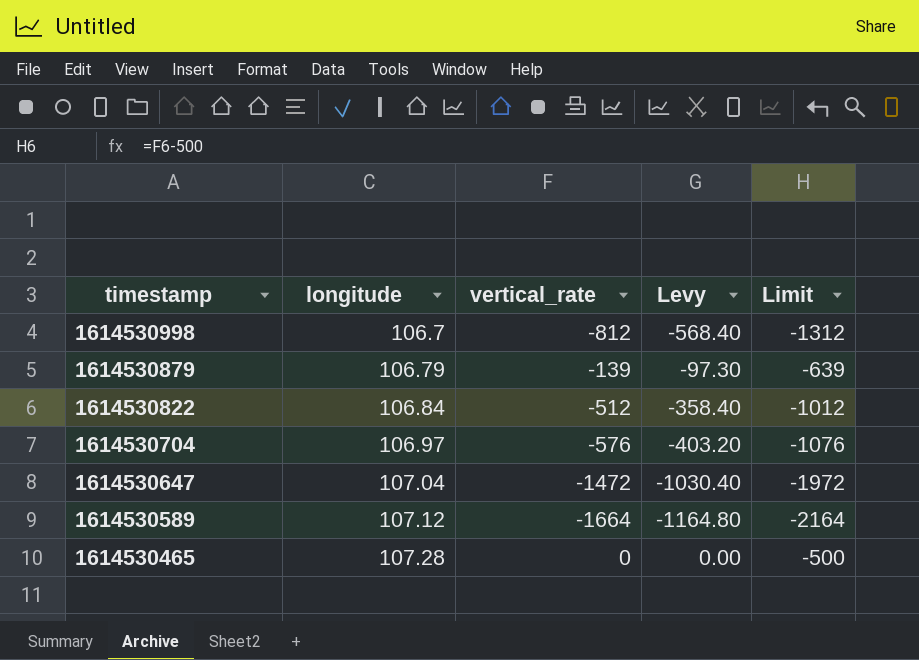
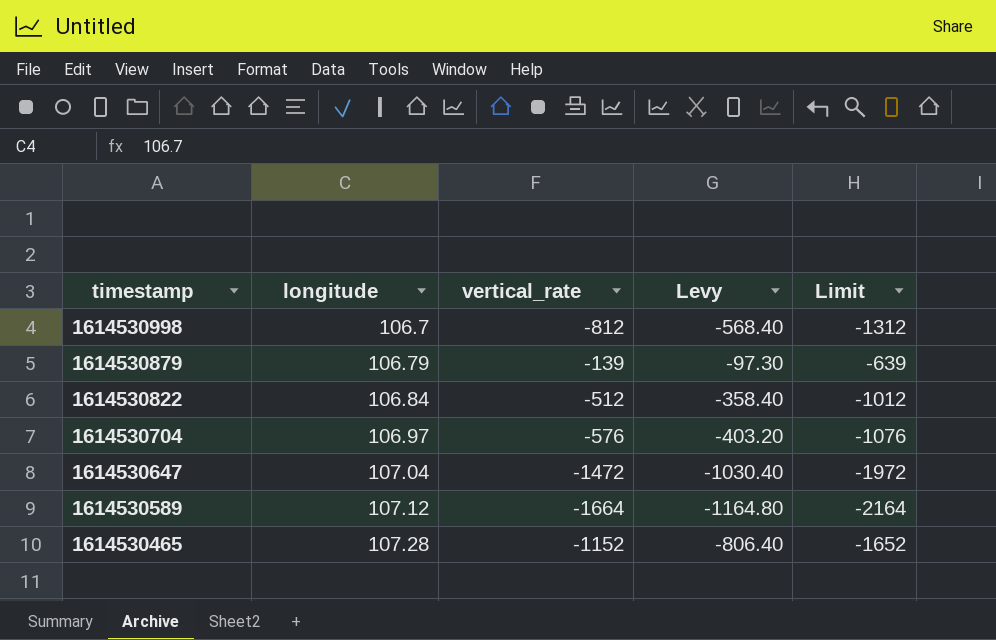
1614530465 | vertical_rate: 0 -> -1152
1614530465 | Levy: 0.00 -> -806.40
1614530465 | Limit: -500 -> -1652

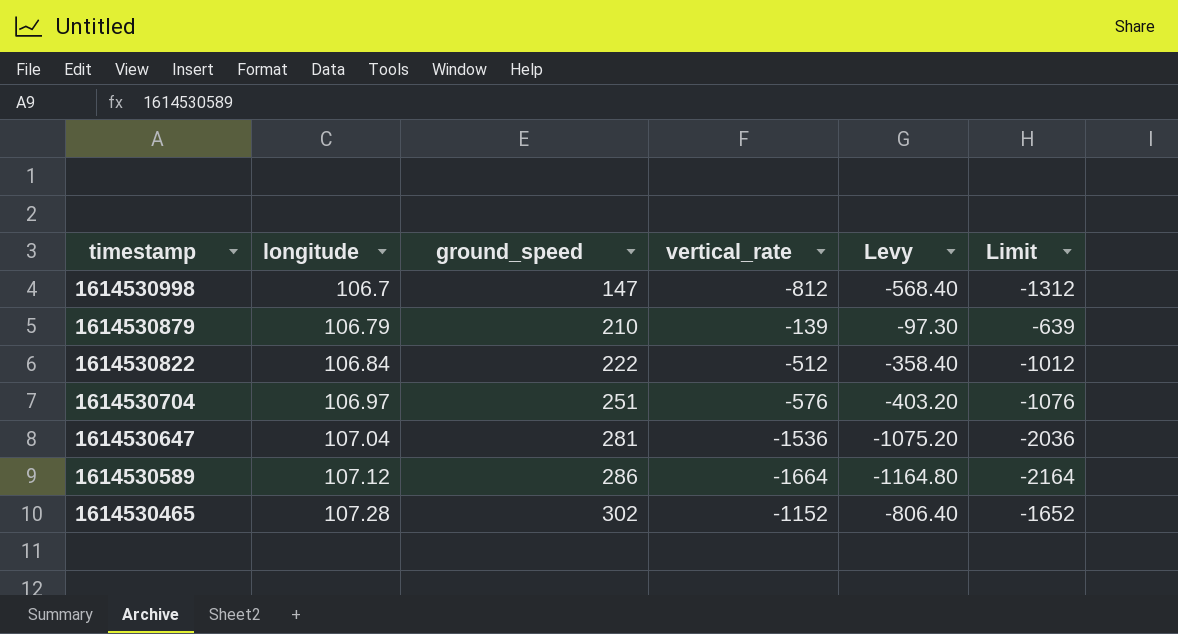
column ground_speed | position: none -> 3
1614530647 | vertical_rate: -1472 -> -1536
1614530647 | Levy: -1030.40 -> -1075.20
1614530647 | Limit: -1972 -> -2036

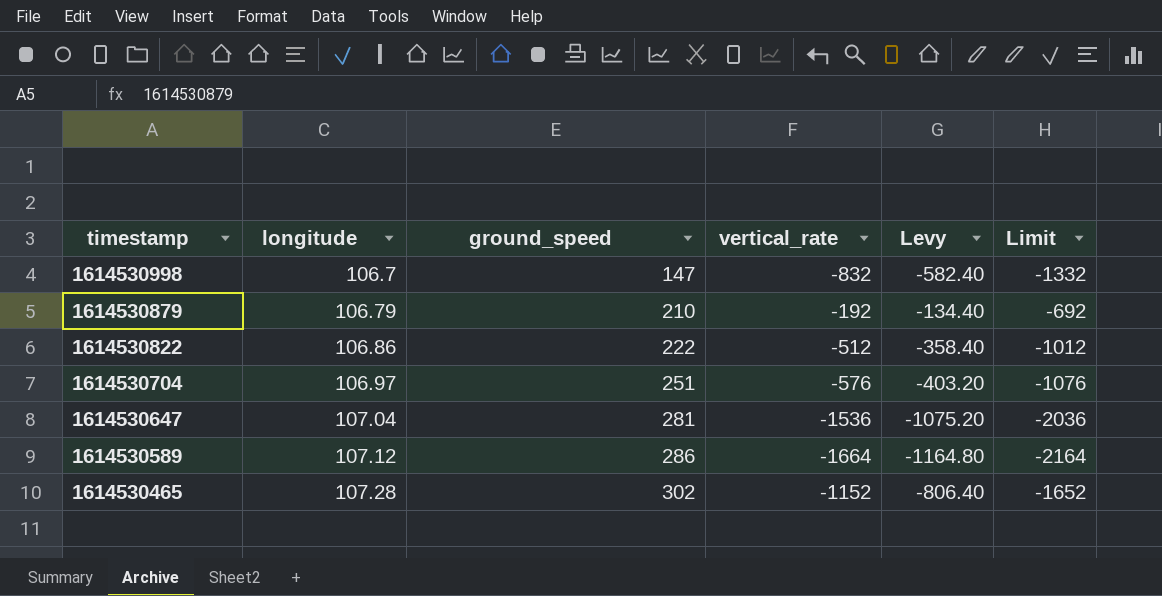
1614530998 | vertical_rate: -812 -> -832
1614530998 | Levy: -568.40 -> -582.40
1614530998 | Limit: -1312 -> -1332
1614530879 | vertical_rate: -139 -> -192
1614530879 | Levy: -97.30 -> -134.40
1614530879 | Limit: -639 -> -692
1614530822 | longitude: 106.84 -> 106.86

